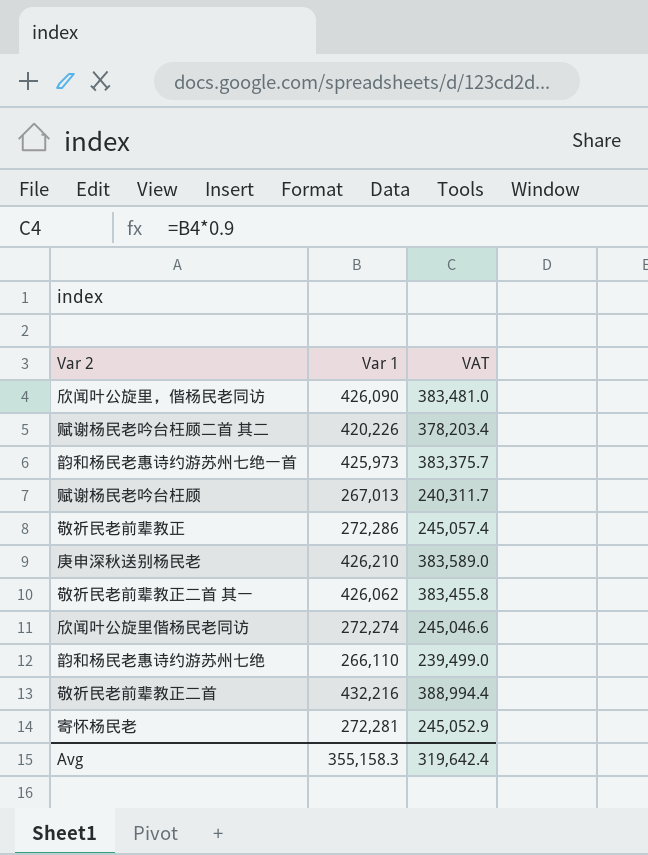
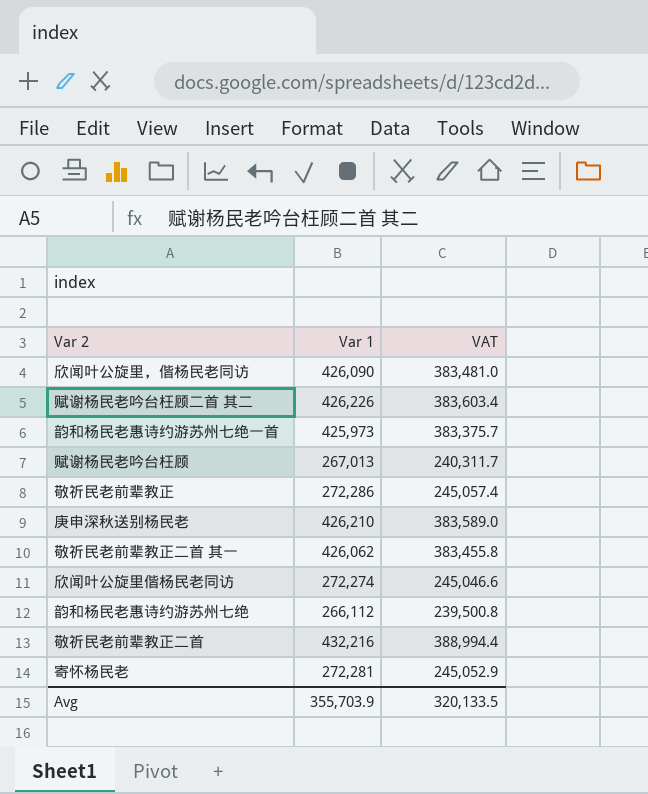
赋谢杨民老吟台枉顾二首 其二 | Var 1: 420,226 -> 426,226
赋谢杨民老吟台枉顾二首 其二 | VAT: 378,203.4 -> 383,603.4
韵和杨民老惠诗约游苏州七绝 | Var 1: 266,110 -> 266,112
韵和杨民老惠诗约游苏州七绝 | VAT: 239,499.0 -> 239,500.8
Avg | Var 1: 355,158.3 -> 355,703.9
Avg | VAT: 319,642.4 -> 320,133.5

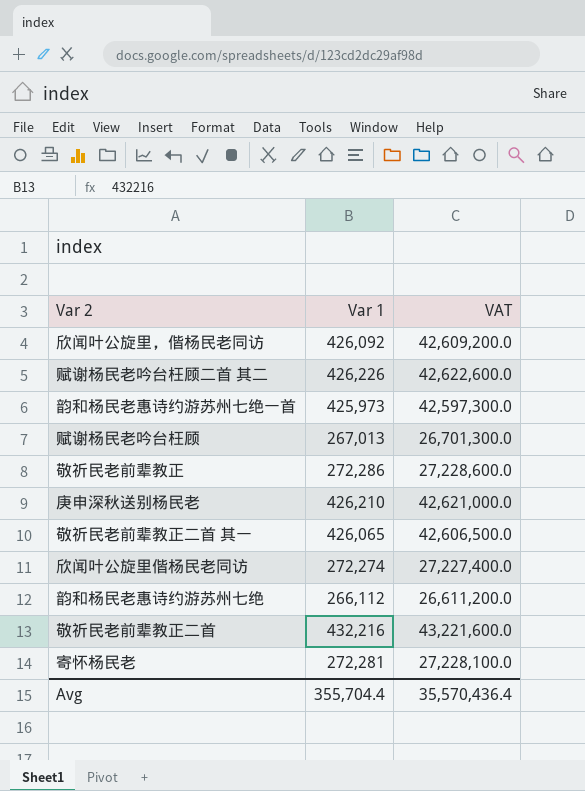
column VAT | formula: [Var 1] * 0.9 -> [Var 1] * 100
欣闻叶公旋里，偕杨民老同访 | Var 1: 426,090 -> 426,092
敬祈民老前辈教正二首 其一 | Var 1: 426,062 -> 426,065
Avg | Var 1: 355,703.9 -> 355,704.4
Avg | VAT: 320,133.5 -> 35,570,436.4

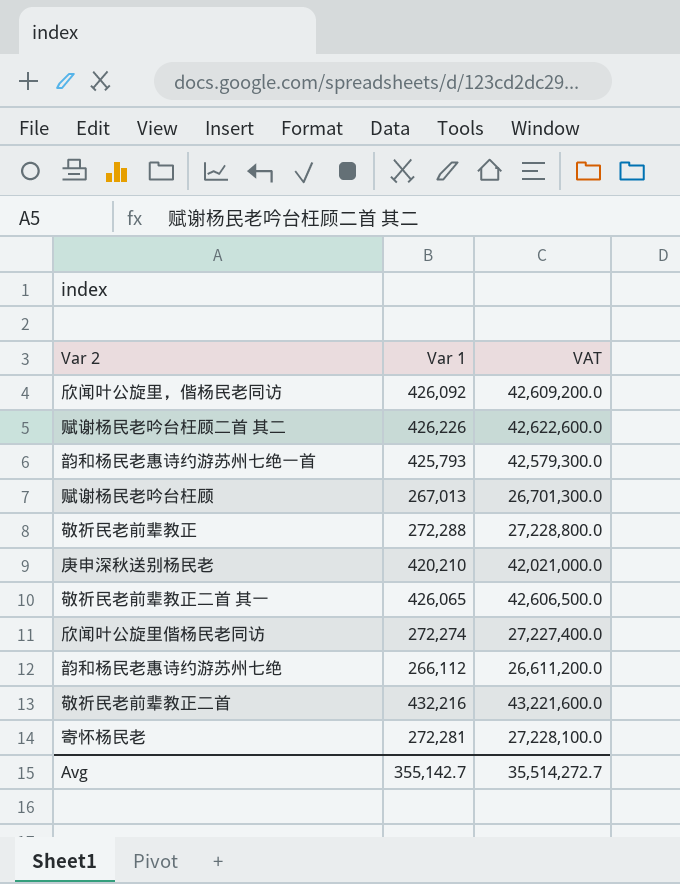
韵和杨民老惠诗约游苏州七绝一首 | Var 1: 425,973 -> 425,793
韵和杨民老惠诗约游苏州七绝一首 | VAT: 42,597,300.0 -> 42,579,300.0
敬祈民老前辈教正 | Var 1: 272,286 -> 272,288
敬祈民老前辈教正 | VAT: 27,228,600.0 -> 27,228,800.0
庚申深秋送别杨民老 | Var 1: 426,210 -> 420,210
庚申深秋送别杨民老 | VAT: 42,621,000.0 -> 42,021,000.0
Avg | Var 1: 355,704.4 -> 355,142.7
Avg | VAT: 35,570,436.4 -> 35,514,272.7

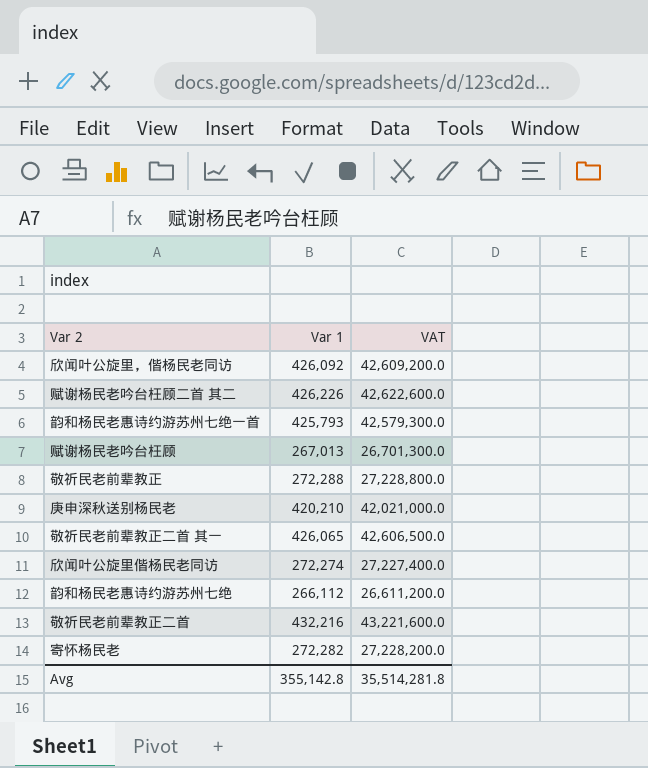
寄怀杨民老 | Var 1: 272,281 -> 272,282
寄怀杨民老 | VAT: 27,228,100.0 -> 27,228,200.0
Avg | Var 1: 355,142.7 -> 355,142.8
Avg | VAT: 35,514,272.7 -> 35,514,281.8

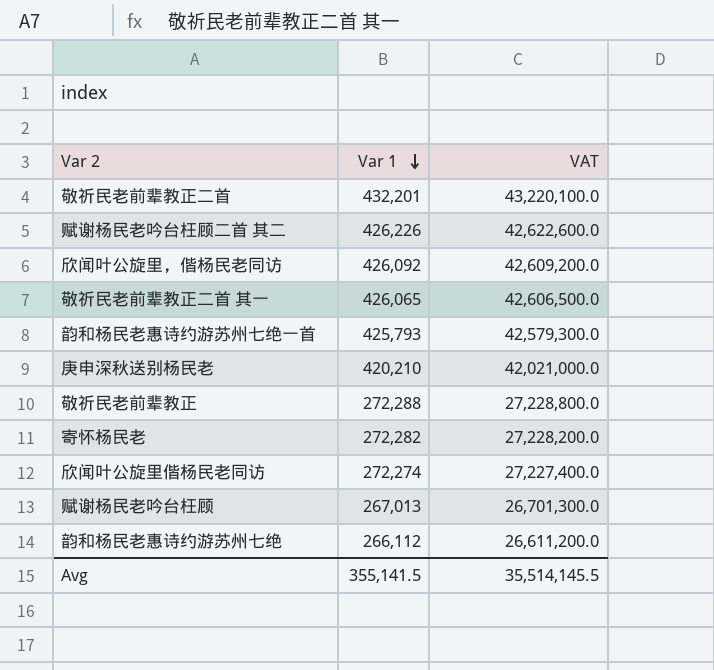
row order: none -> Var 1 descending
敬祈民老前辈教正二首 | Var 1: 432,216 -> 432,201
敬祈民老前辈教正二首 | VAT: 43,221,600.0 -> 43,220,100.0
Avg | Var 1: 355,142.8 -> 355,141.5
Avg | VAT: 35,514,281.8 -> 35,514,145.5

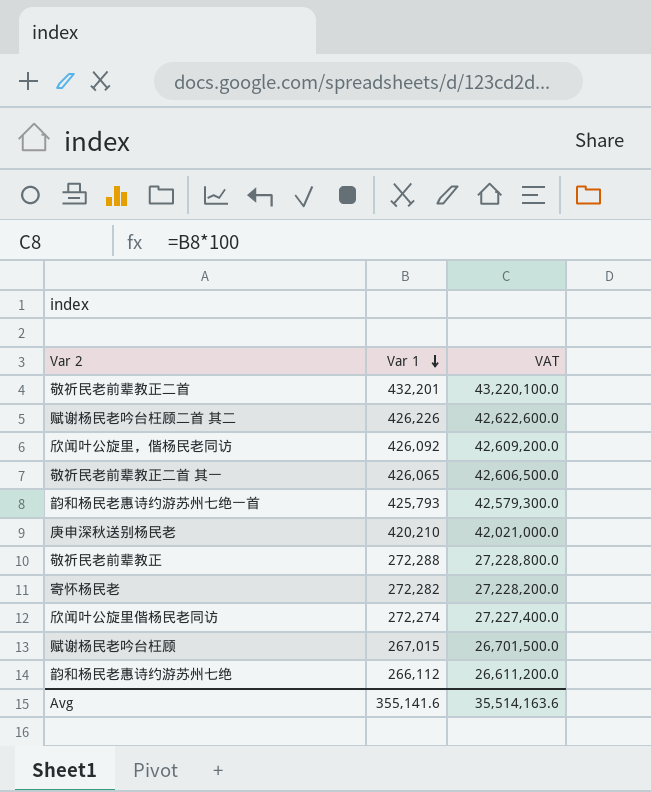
赋谢杨民老吟台枉顾 | Var 1: 267,013 -> 267,015
赋谢杨民老吟台枉顾 | VAT: 26,701,300.0 -> 26,701,500.0
Avg | Var 1: 355,141.5 -> 355,141.6
Avg | VAT: 35,514,145.5 -> 35,514,163.6

